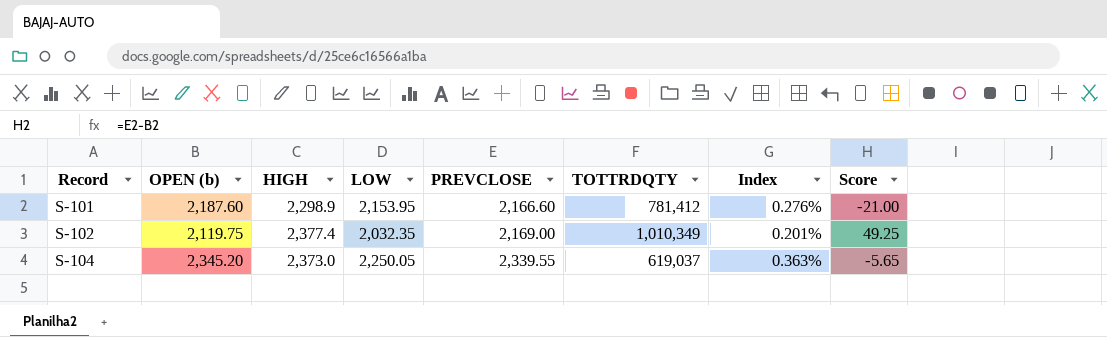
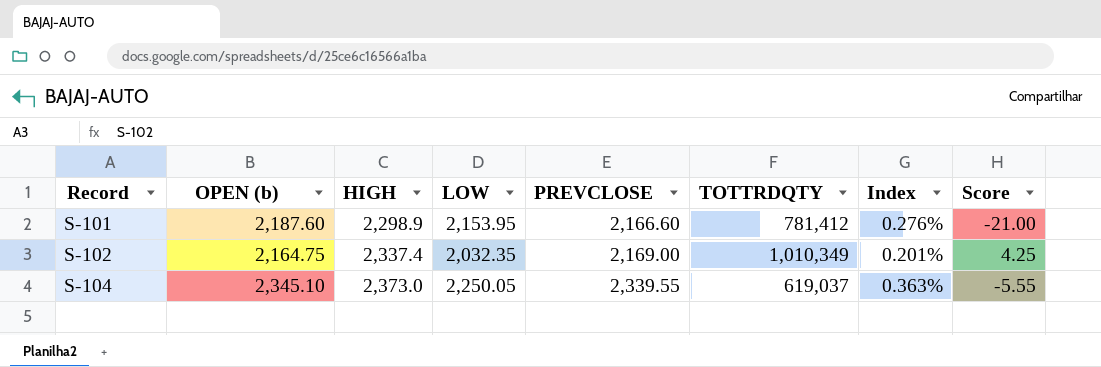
S-102 | OPEN (b): 2,119.75 -> 2,164.75
S-102 | HIGH: 2,377.4 -> 2,337.4
S-102 | Score: 49.25 -> 4.25
S-104 | OPEN (b): 2,345.20 -> 2,345.10
S-104 | Score: -5.65 -> -5.55

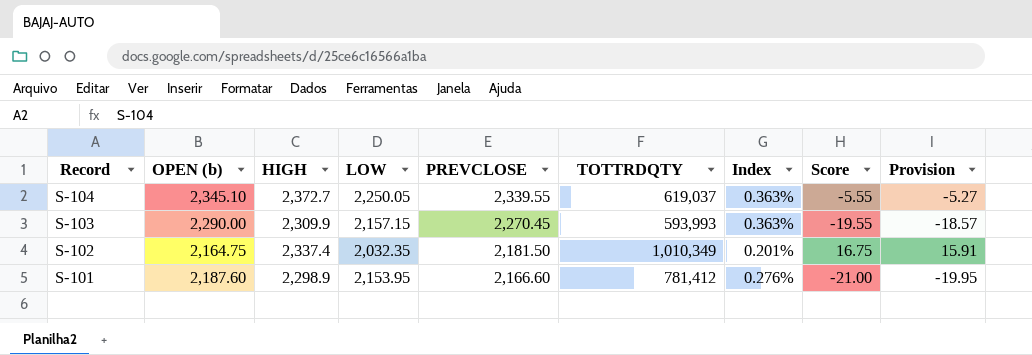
row order: Record ascending -> Record descending
column Provision | formula: none -> [Score] * 0.95
S-104 | HIGH: 2,373.0 -> 2,372.7
row S-103: none -> 2,290.00 | 2,309.9 | 2,157.15 | 2,270.45 | 593,993 | 0.363% | -19.55 | -18.57
S-102 | PREVCLOSE: 2,169.00 -> 2,181.50
S-102 | Score: 4.25 -> 16.75

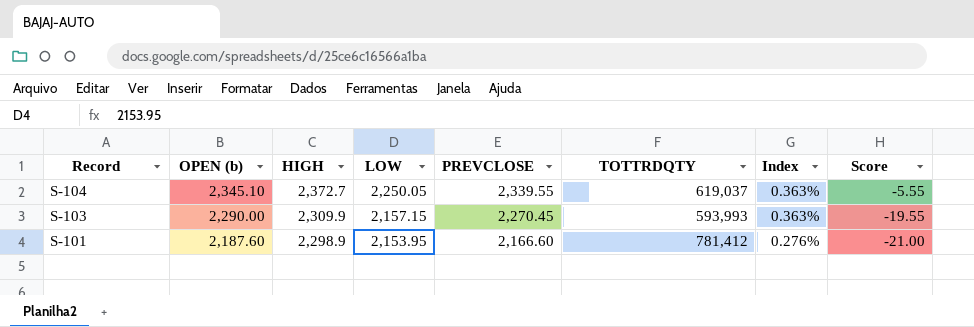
column Provision | formula: [Score] * 0.95 -> none
row S-102: 2,164.75 | 2,337.4 | 2,032.35 | 2,181.50 | 1,010,349 | 0.201% | 16.75 | 15.91 -> none

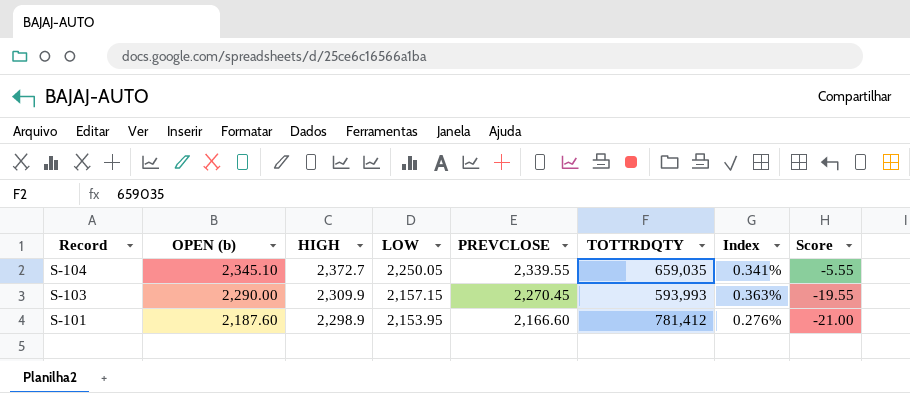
S-104 | TOTTRDQTY: 619,037 -> 659,035
S-104 | Index: 0.363% -> 0.341%

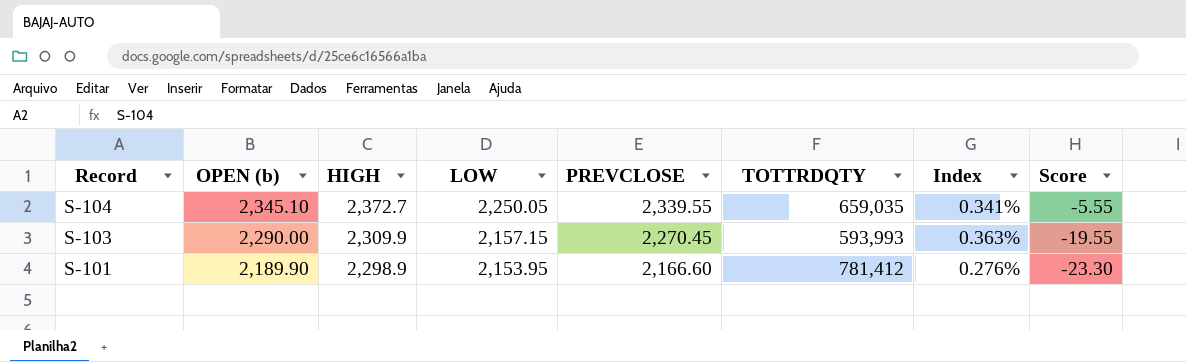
S-101 | OPEN (b): 2,187.60 -> 2,189.90
S-101 | Score: -21.00 -> -23.30

